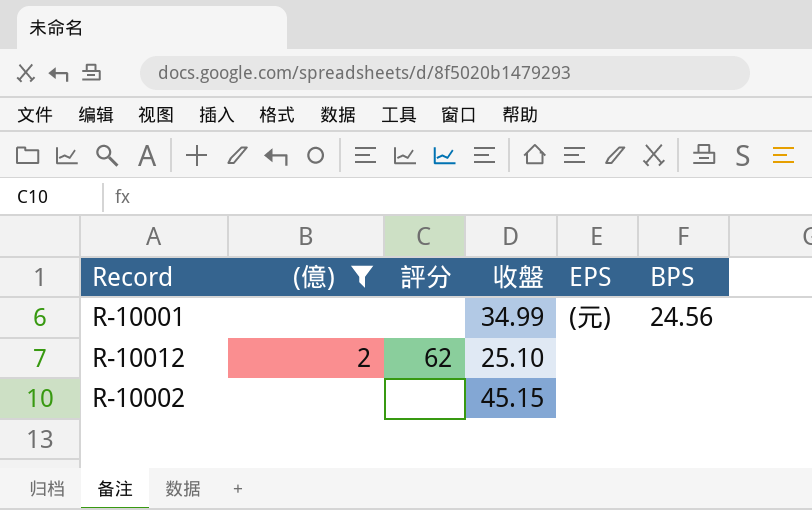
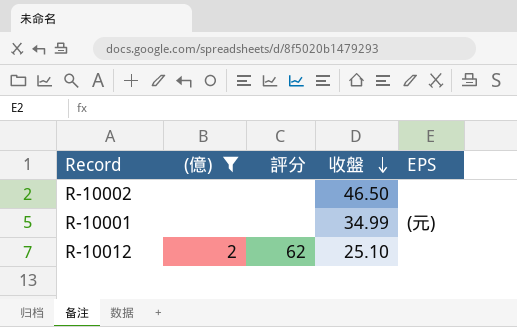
row order: none -> 收盤 descending
column BPS | position: 6 -> none
R-10002 | 收盤: 45.15 -> 46.50

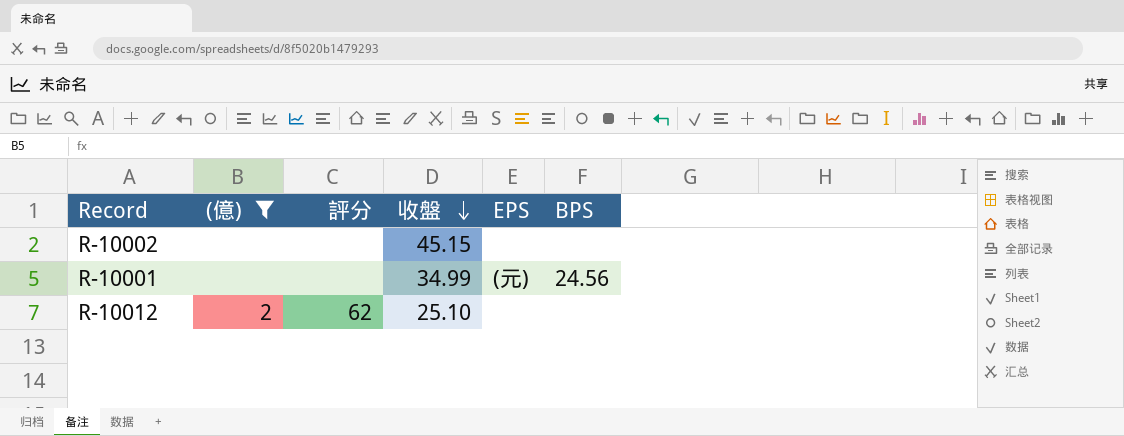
column BPS | position: none -> 6
R-10002 | 收盤: 46.50 -> 45.15

